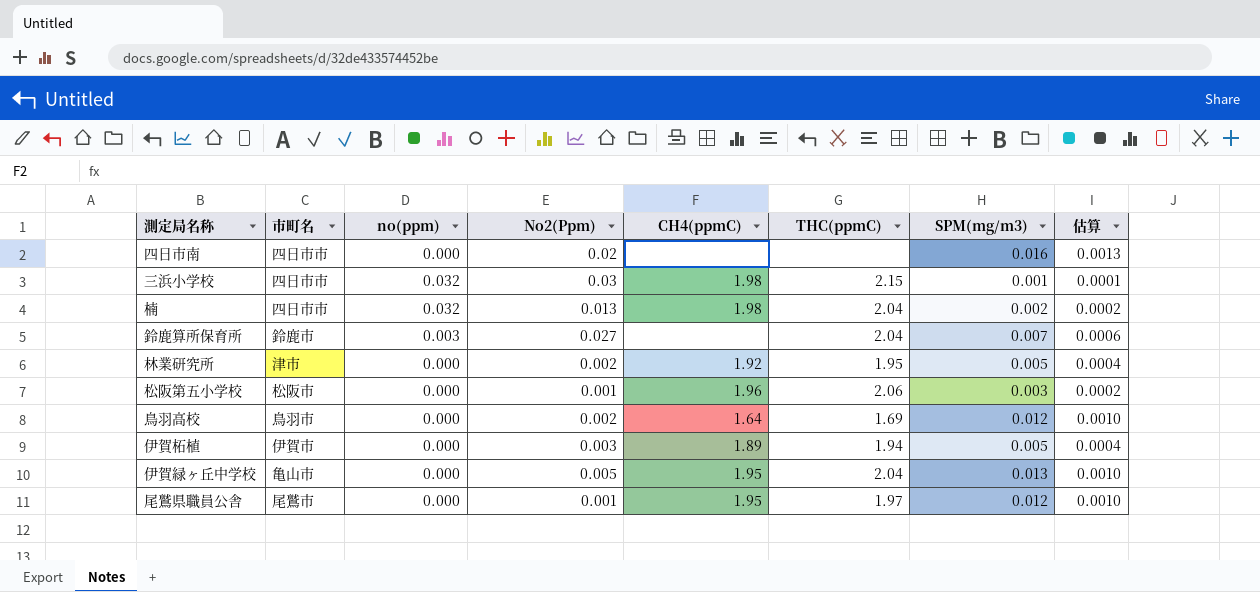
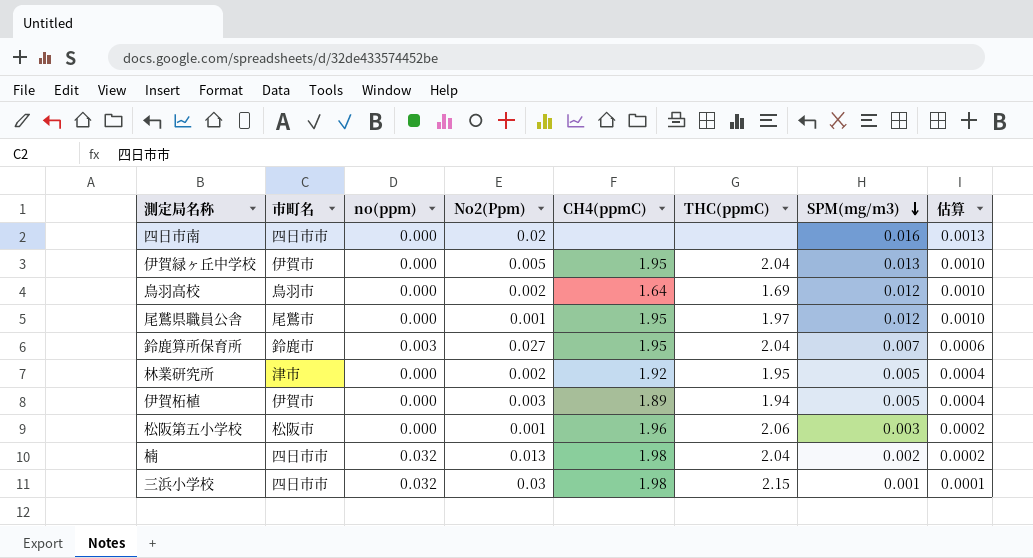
row order: none -> SPM(mg/m3) descending
伊賀緑ヶ丘中学校 | 市町名: 亀山市 -> 伊賀市
鈴鹿算所保育所 | CH4(ppmC): none -> 1.95

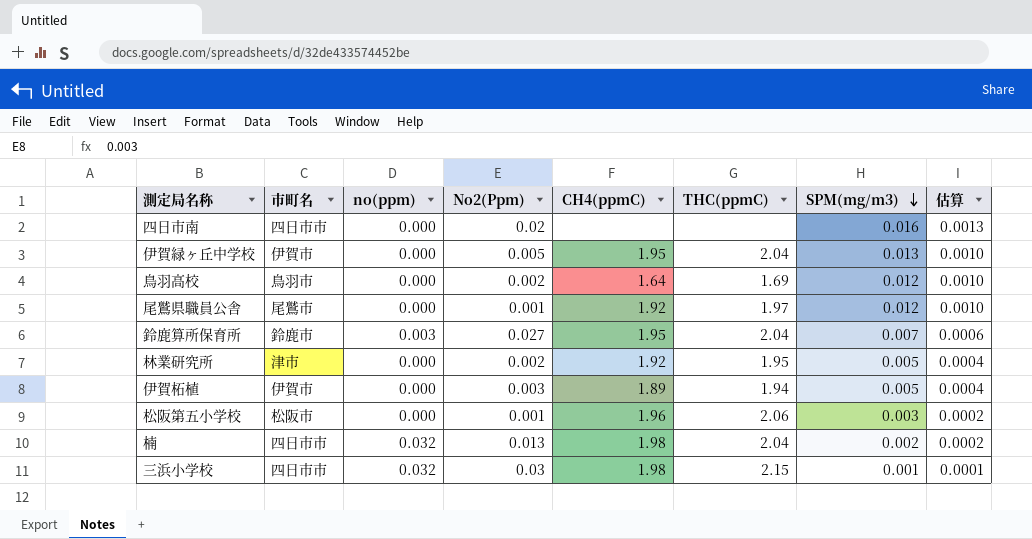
尾鷲県職員公舎 | CH4(ppmC): 1.95 -> 1.92

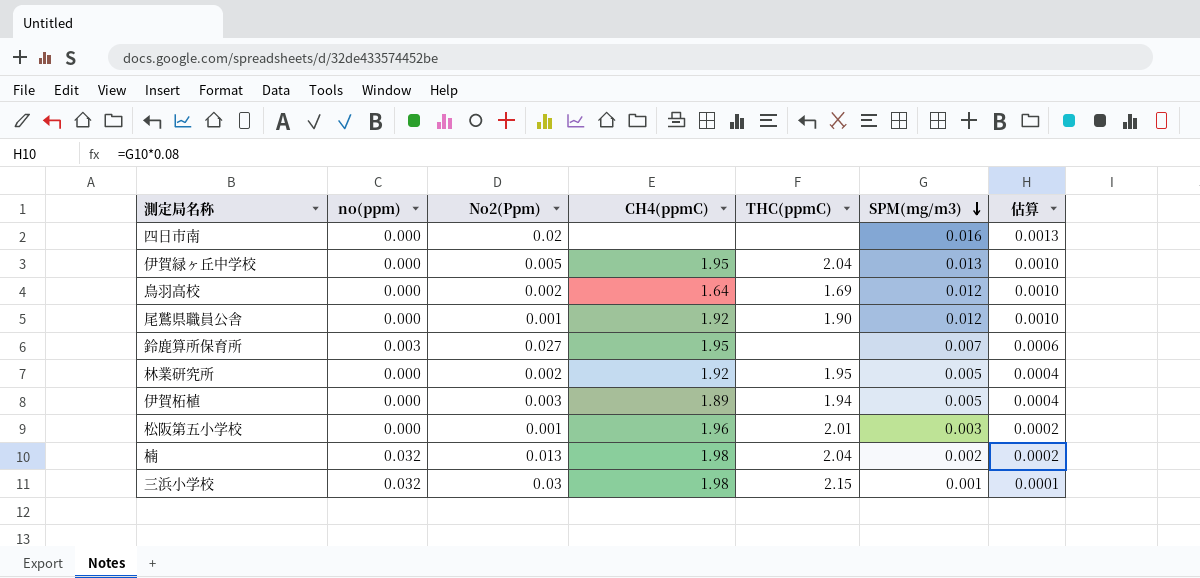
column 市町名 | position: 2 -> none
尾鷲県職員公舎 | THC(ppmC): 1.97 -> 1.90
鈴鹿算所保育所 | THC(ppmC): 2.04 -> none
松阪第五小学校 | THC(ppmC): 2.06 -> 2.01

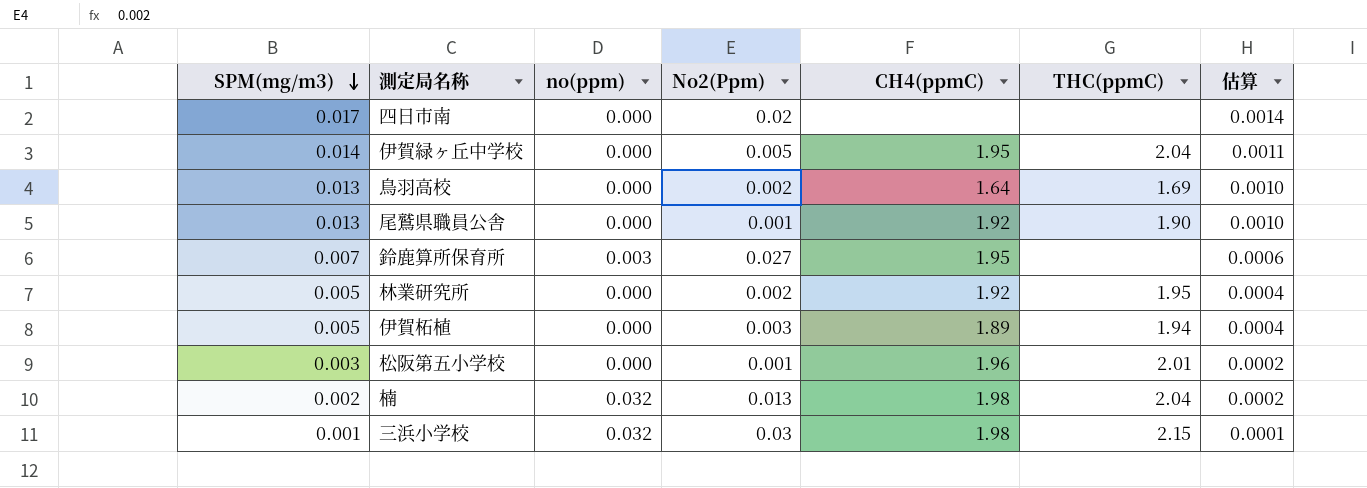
column SPM(mg/m3) | position: 6 -> 1
四日市南 | SPM(mg/m3): 0.016 -> 0.017
四日市南 | 估算: 0.0013 -> 0.0014
伊賀緑ヶ丘中学校 | SPM(mg/m3): 0.013 -> 0.014
伊賀緑ヶ丘中学校 | 估算: 0.0010 -> 0.0011
鳥羽高校 | SPM(mg/m3): 0.012 -> 0.013
尾鷲県職員公舎 | SPM(mg/m3): 0.012 -> 0.013

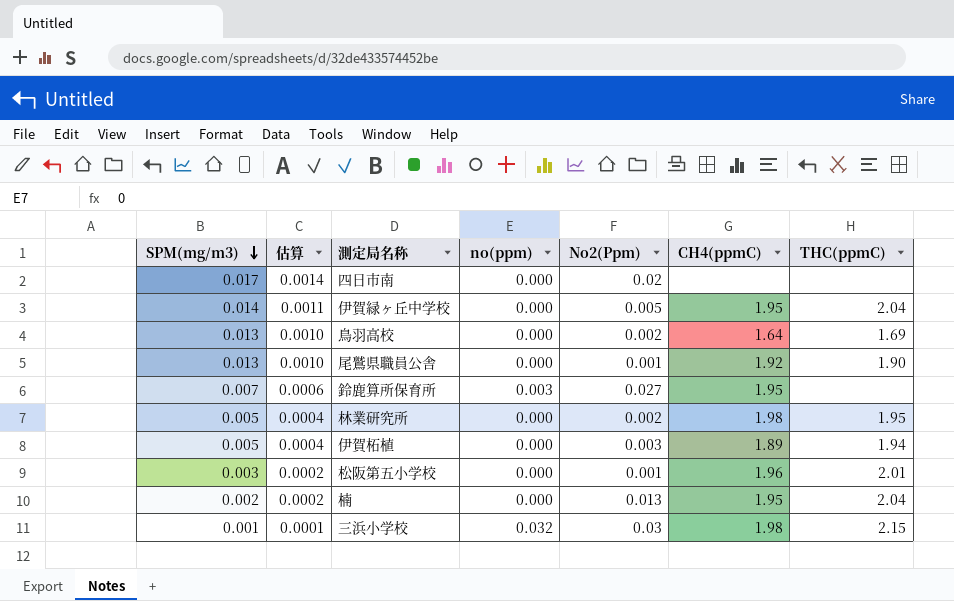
column 估算 | position: 7 -> 2
林業研究所 | CH4(ppmC): 1.92 -> 1.98
楠 | no(ppm): 0.032 -> 0.000
楠 | CH4(ppmC): 1.98 -> 1.95

